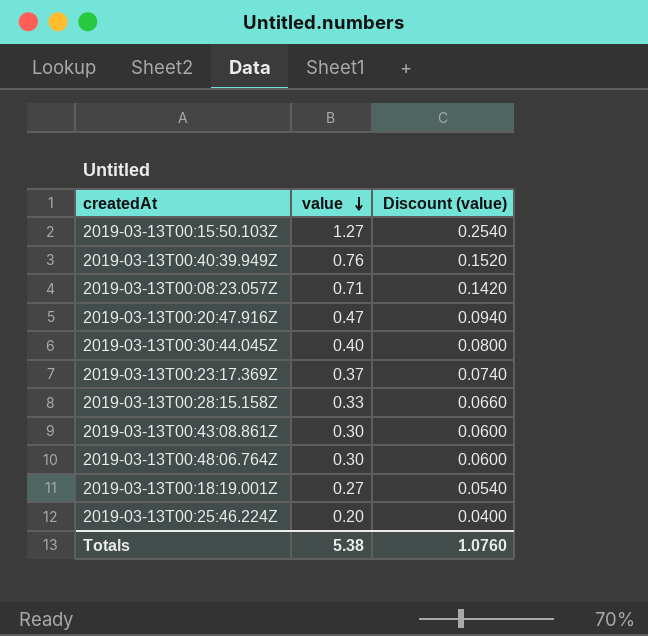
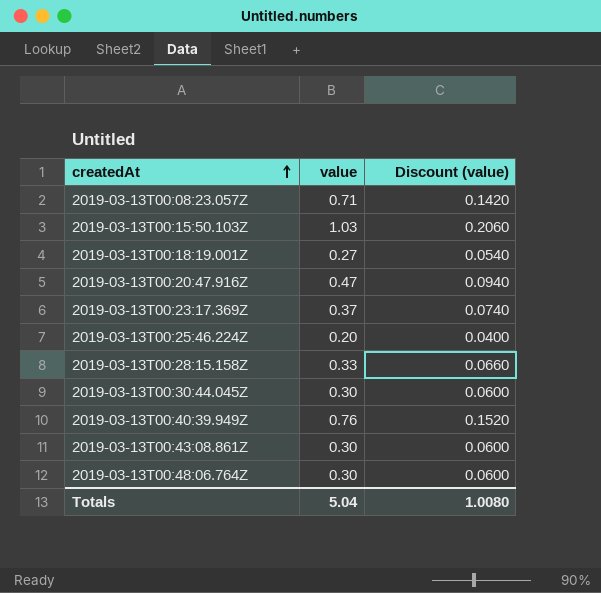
row order: value descending -> createdAt ascending
2019-03-13T00:15:50.103Z | value: 1.27 -> 1.03
2019-03-13T00:15:50.103Z | Discount (value): 0.2540 -> 0.2060
2019-03-13T00:30:44.045Z | value: 0.40 -> 0.30
2019-03-13T00:30:44.045Z | Discount (value): 0.0800 -> 0.0600
Totals | value: 5.38 -> 5.04
Totals | Discount (value): 1.0760 -> 1.0080

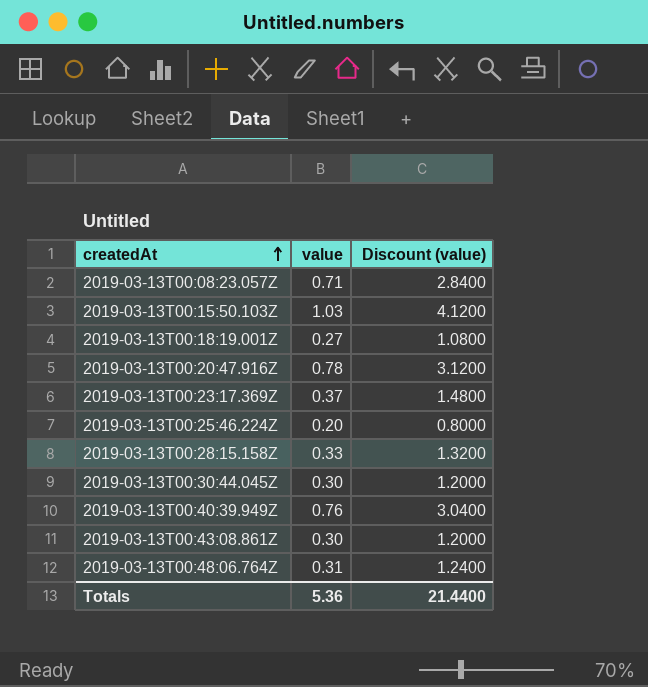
column Discount (value) | formula: [value] * 0.2 -> [value] * 4
2019-03-13T00:20:47.916Z | value: 0.47 -> 0.78
2019-03-13T00:48:06.764Z | value: 0.30 -> 0.31
Totals | value: 5.04 -> 5.36
Totals | Discount (value): 1.0080 -> 21.4400

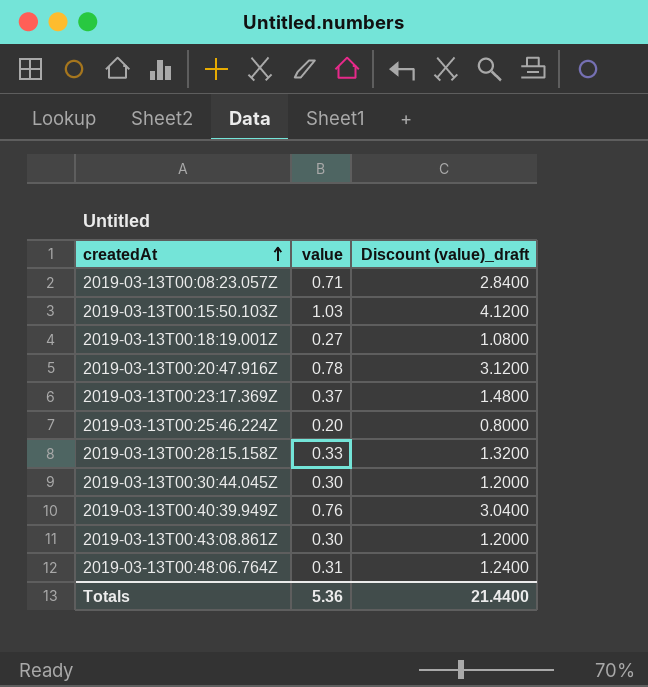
column name: Discount (value) -> Discount (value)_draft

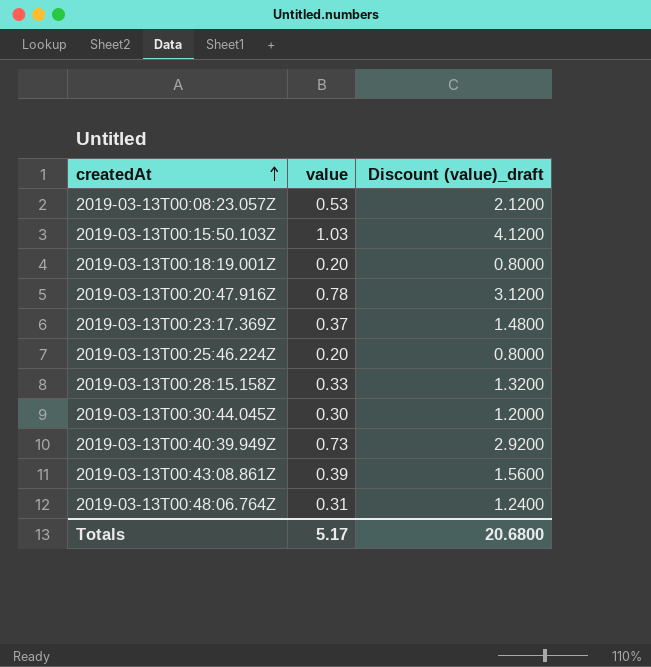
2019-03-13T00:08:23.057Z | value: 0.71 -> 0.53
2019-03-13T00:08:23.057Z | Discount (value)_draft: 2.8400 -> 2.1200
2019-03-13T00:18:19.001Z | value: 0.27 -> 0.20
2019-03-13T00:18:19.001Z | Discount (value)_draft: 1.0800 -> 0.8000
2019-03-13T00:40:39.949Z | value: 0.76 -> 0.73
2019-03-13T00:40:39.949Z | Discount (value)_draft: 3.0400 -> 2.9200
2019-03-13T00:43:08.861Z | value: 0.30 -> 0.39
2019-03-13T00:43:08.861Z | Discount (value)_draft: 1.2000 -> 1.5600
Totals | value: 5.36 -> 5.17
Totals | Discount (value)_draft: 21.4400 -> 20.6800

